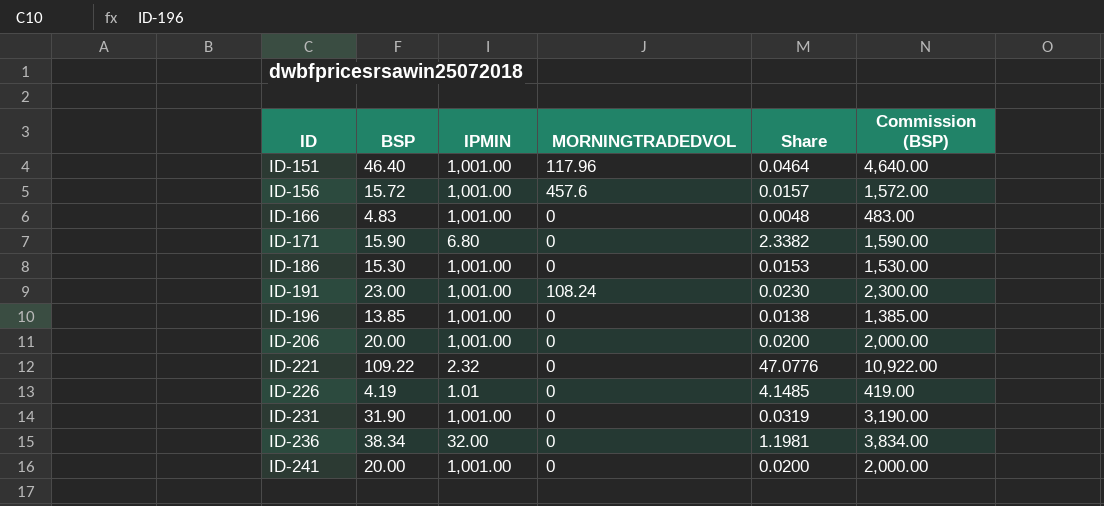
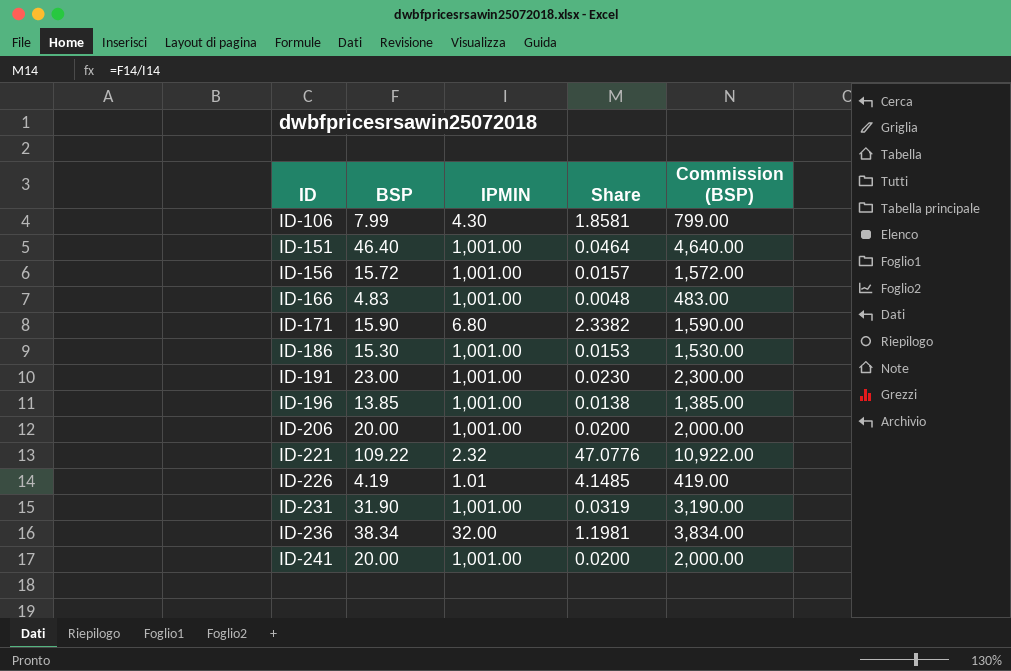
column MORNINGTRADEDVOL | position: 4 -> none
row ID-106: none -> 7.99 | 4.30 | 1.8581 | 799.00

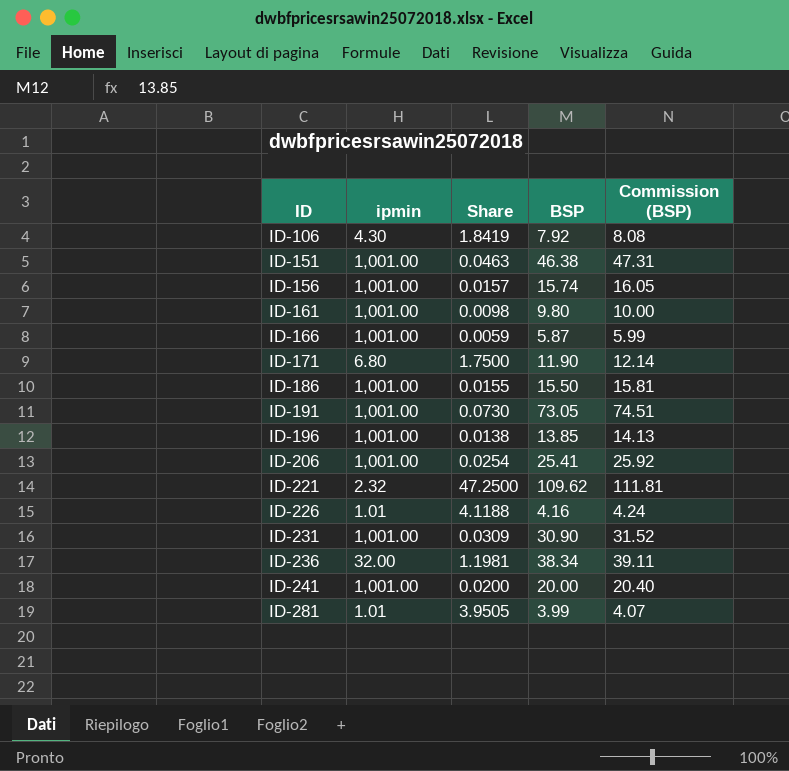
column name: IPMIN -> ipmin
column BSP | position: 2 -> 4
column Commission (BSP) | formula: [BSP] * 100 -> [BSP] * 1.02
ID-106 | Share: 1.8581 -> 1.8419
ID-106 | BSP: 7.99 -> 7.92
ID-151 | Share: 0.0464 -> 0.0463
ID-151 | BSP: 46.40 -> 46.38
ID-156 | BSP: 15.72 -> 15.74
row ID-161: none -> 1,001.00 | 0.0098 | 9.80 | 10.00
ID-166 | Share: 0.0048 -> 0.0059
ID-166 | BSP: 4.83 -> 5.87
ID-171 | Share: 2.3382 -> 1.7500
ID-171 | BSP: 15.90 -> 11.90
ID-186 | Share: 0.0153 -> 0.0155
ID-186 | BSP: 15.30 -> 15.50
ID-191 | Share: 0.0230 -> 0.0730
ID-191 | BSP: 23.00 -> 73.05
ID-206 | Share: 0.0200 -> 0.0254
ID-206 | BSP: 20.00 -> 25.41
ID-221 | Share: 47.0776 -> 47.2500
ID-221 | BSP: 109.22 -> 109.62
ID-226 | Share: 4.1485 -> 4.1188
ID-226 | BSP: 4.19 -> 4.16
ID-231 | Share: 0.0319 -> 0.0309
ID-231 | BSP: 31.90 -> 30.90
row ID-281: none -> 1.01 | 3.9505 | 3.99 | 4.07

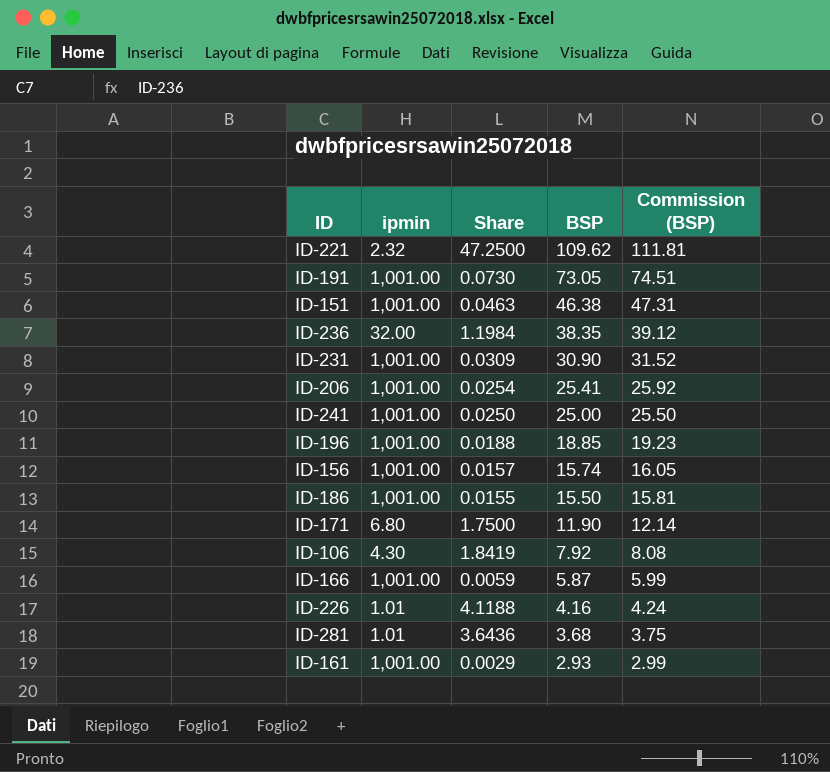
row order: ID ascending -> BSP descending
ID-236 | Share: 1.1981 -> 1.1984
ID-236 | BSP: 38.34 -> 38.35
ID-236 | Commission (BSP): 39.11 -> 39.12
ID-241 | Share: 0.0200 -> 0.0250
ID-241 | BSP: 20.00 -> 25.00
ID-241 | Commission (BSP): 20.40 -> 25.50
ID-196 | Share: 0.0138 -> 0.0188
ID-196 | BSP: 13.85 -> 18.85
ID-196 | Commission (BSP): 14.13 -> 19.23
ID-281 | Share: 3.9505 -> 3.6436
ID-281 | BSP: 3.99 -> 3.68
ID-281 | Commission (BSP): 4.07 -> 3.75
ID-161 | Share: 0.0098 -> 0.0029
ID-161 | BSP: 9.80 -> 2.93
ID-161 | Commission (BSP): 10.00 -> 2.99

